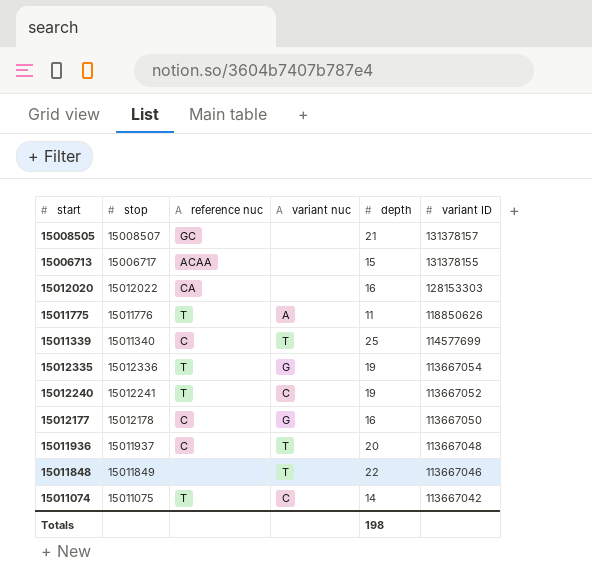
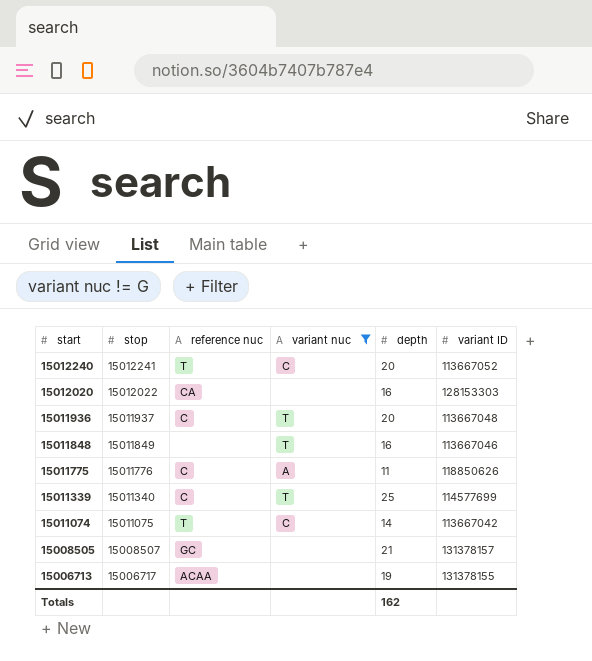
filter: none -> variant nuc != G
row order: variant ID descending -> start descending
15012240 | depth: 19 -> 20
15011848 | depth: 22 -> 16
15011775 | reference nuc: T -> C
15006713 | depth: 15 -> 19
Totals | depth: 198 -> 162

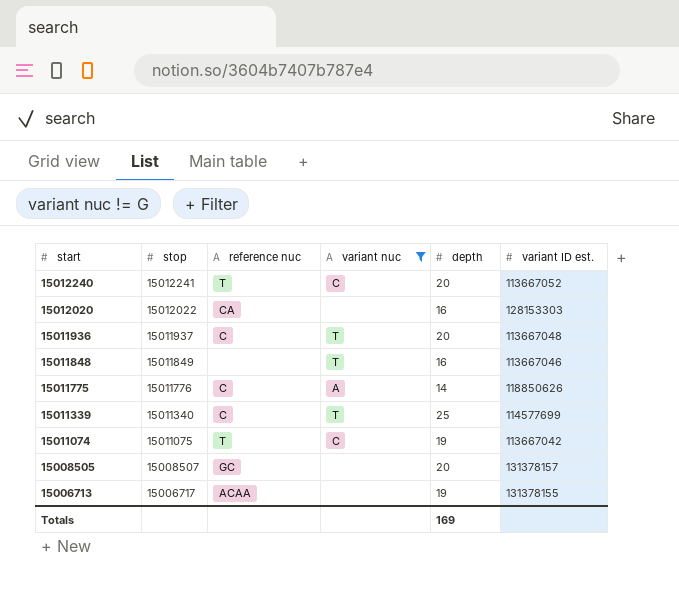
column name: variant ID -> variant ID est.
15011775 | depth: 11 -> 14
15011074 | depth: 14 -> 19
15008505 | depth: 21 -> 20
Totals | depth: 162 -> 169

